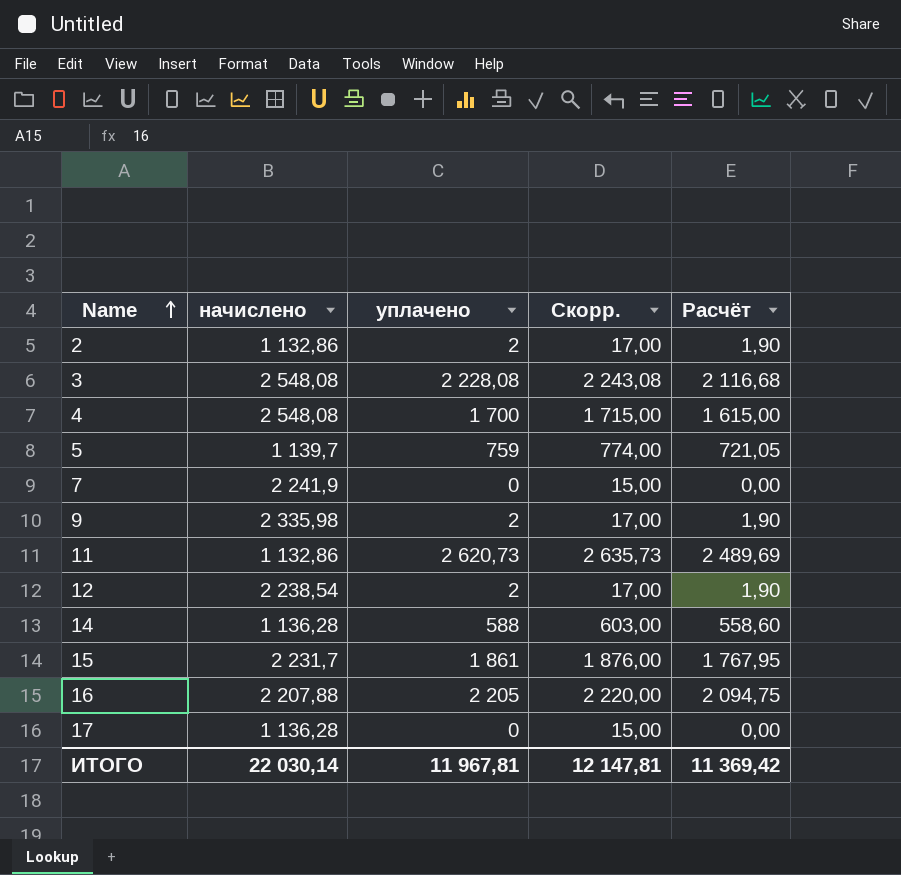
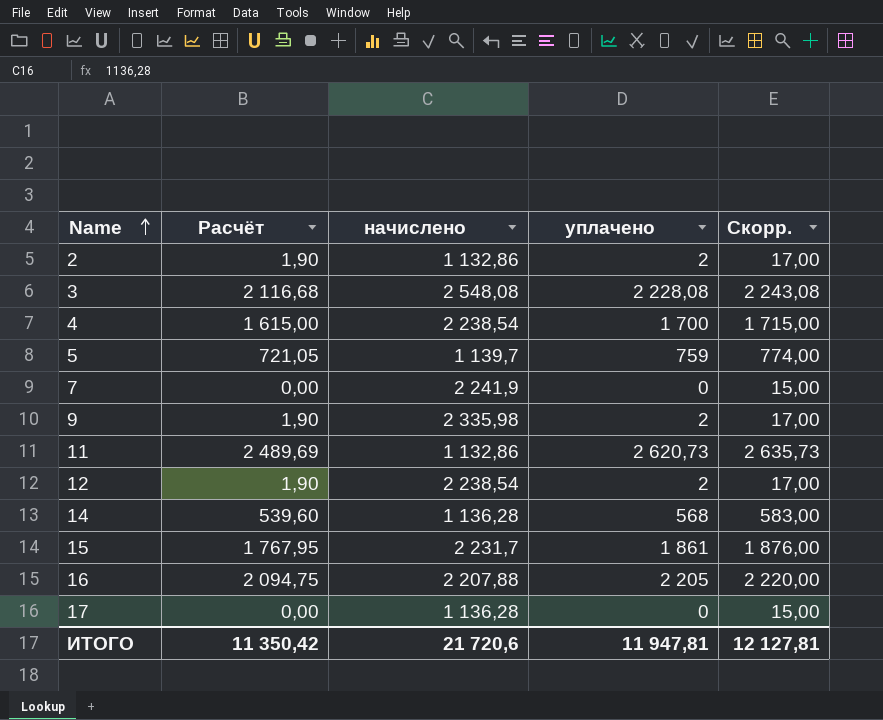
column Расчёт | position: 5 -> 2
4 | начислено: 2 548,08 -> 2 238,54
14 | Расчёт: 558,60 -> 539,60
14 | уплачено: 588 -> 568
14 | Скорр.: 603,00 -> 583,00
ИТОГО | Расчёт: 11 369,42 -> 11 350,42
ИТОГО | начислено: 22 030,14 -> 21 720,6
ИТОГО | уплачено: 11 967,81 -> 11 947,81
ИТОГО | Скорр.: 12 147,81 -> 12 127,81

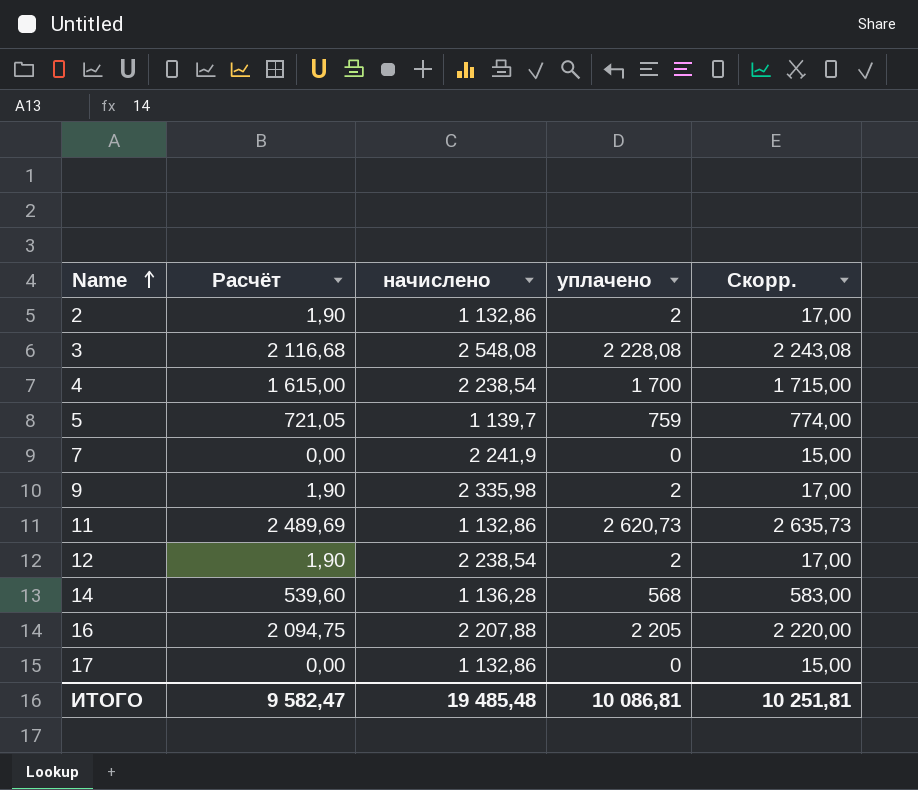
row 15: 1 767,95 | 2 231,7 | 1 861 | 1 876,00 -> none
17 | начислено: 1 136,28 -> 1 132,86
ИТОГО | Расчёт: 11 350,42 -> 9 582,47
ИТОГО | начислено: 21 720,6 -> 19 485,48
ИТОГО | уплачено: 11 947,81 -> 10 086,81
ИТОГО | Скорр.: 12 127,81 -> 10 251,81

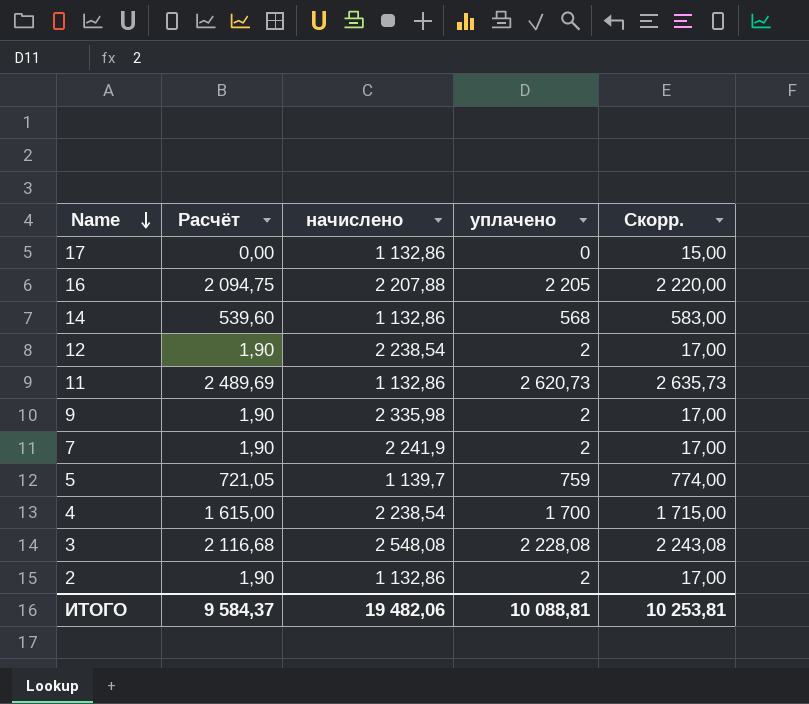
row order: Name ascending -> Name descending
14 | начислено: 1 136,28 -> 1 132,86
7 | Расчёт: 0,00 -> 1,90
7 | уплачено: 0 -> 2
7 | Скорр.: 15,00 -> 17,00
ИТОГО | Расчёт: 9 582,47 -> 9 584,37
ИТОГО | начислено: 19 485,48 -> 19 482,06
ИТОГО | уплачено: 10 086,81 -> 10 088,81
ИТОГО | Скорр.: 10 251,81 -> 10 253,81

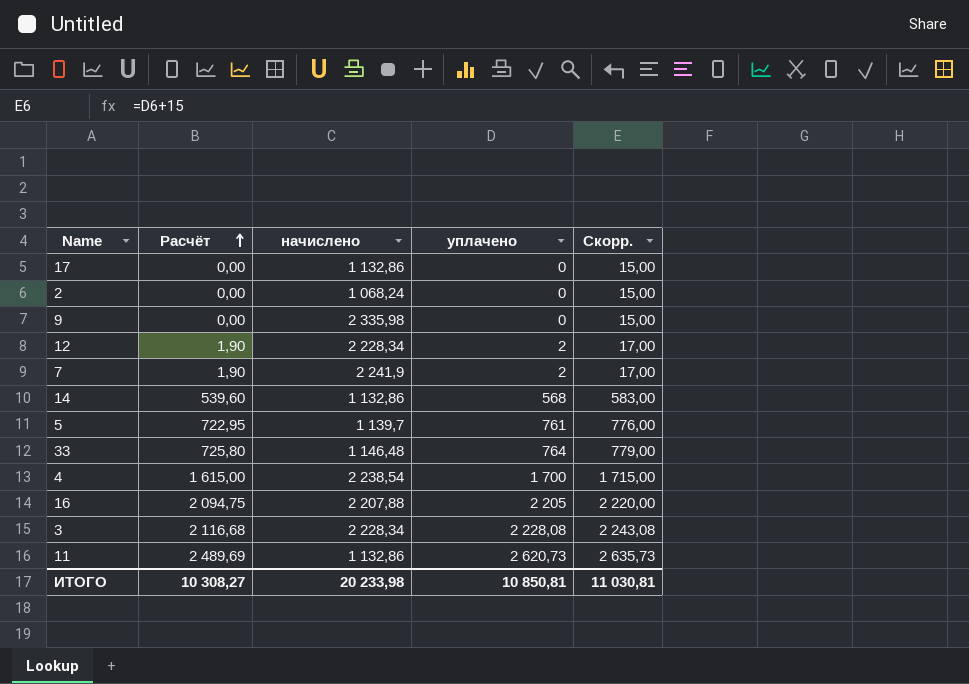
row order: Name descending -> Расчёт ascending
2 | Расчёт: 1,90 -> 0,00
2 | начислено: 1 132,86 -> 1 068,24
2 | уплачено: 2 -> 0
2 | Скорр.: 17,00 -> 15,00
9 | Расчёт: 1,90 -> 0,00
9 | уплачено: 2 -> 0
9 | Скорр.: 17,00 -> 15,00
12 | начислено: 2 238,54 -> 2 228,34
5 | Расчёт: 721,05 -> 722,95
5 | уплачено: 759 -> 761
5 | Скорр.: 774,00 -> 776,00
row 33: none -> 725,80 | 1 146,48 | 764 | 779,00
3 | начислено: 2 548,08 -> 2 228,34
ИТОГО | Расчёт: 9 584,37 -> 10 308,27
ИТОГО | начислено: 19 482,06 -> 20 233,98
ИТОГО | уплачено: 10 088,81 -> 10 850,81
ИТОГО | Скорр.: 10 253,81 -> 11 030,81

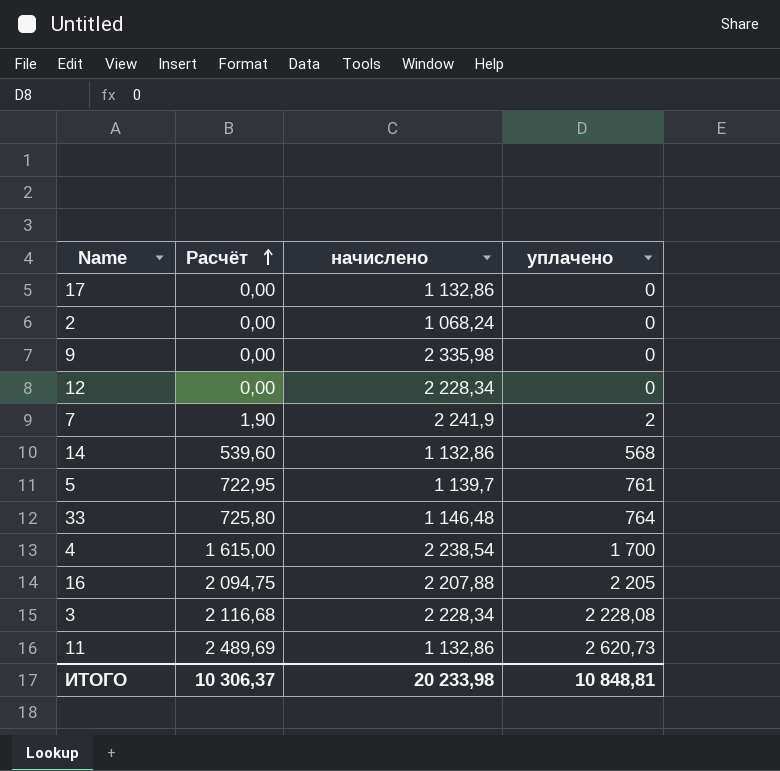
column Скорр. | formula: [уплачено] + 15 -> none
12 | Расчёт: 1,90 -> 0,00
12 | уплачено: 2 -> 0
ИТОГО | Расчёт: 10 308,27 -> 10 306,37
ИТОГО | уплачено: 10 850,81 -> 10 848,81

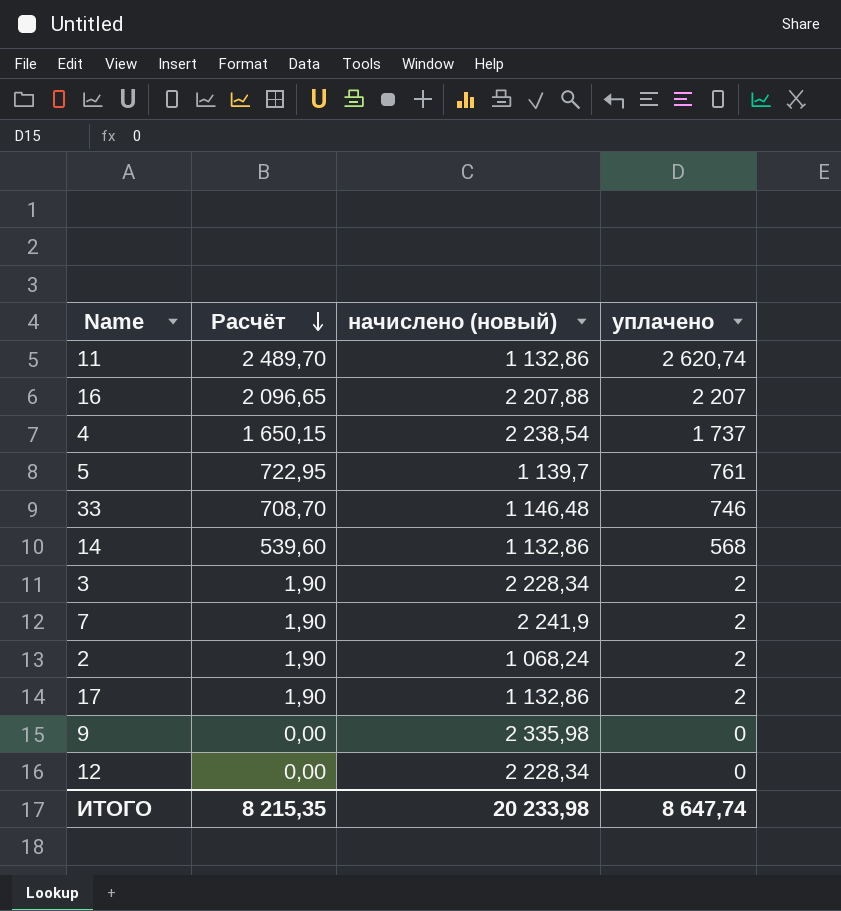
row order: Расчёт ascending -> Расчёт descending
column name: начислено -> начислено (новый)
11 | Расчёт: 2 489,69 -> 2 489,70
11 | уплачено: 2 620,73 -> 2 620,74
16 | Расчёт: 2 094,75 -> 2 096,65
16 | уплачено: 2 205 -> 2 207
4 | Расчёт: 1 615,00 -> 1 650,15
4 | уплачено: 1 700 -> 1 737
33 | Расчёт: 725,80 -> 708,70
33 | уплачено: 764 -> 746
3 | Расчёт: 2 116,68 -> 1,90
3 | уплачено: 2 228,08 -> 2
2 | Расчёт: 0,00 -> 1,90
2 | уплачено: 0 -> 2
17 | Расчёт: 0,00 -> 1,90
17 | уплачено: 0 -> 2
ИТОГО | Расчёт: 10 306,37 -> 8 215,35
ИТОГО | уплачено: 10 848,81 -> 8 647,74

